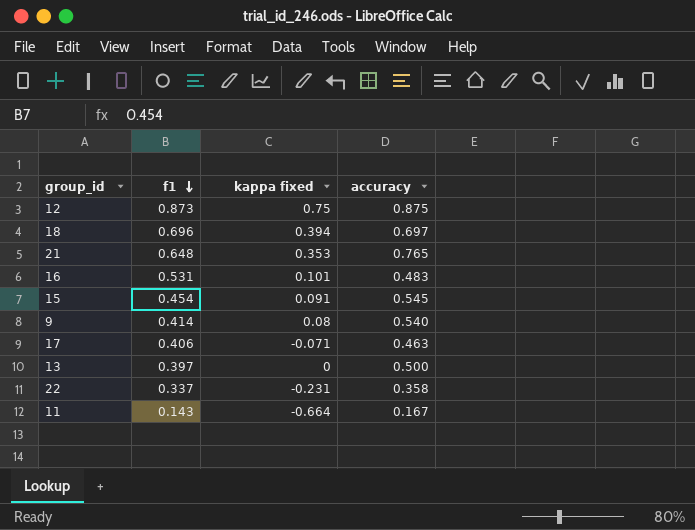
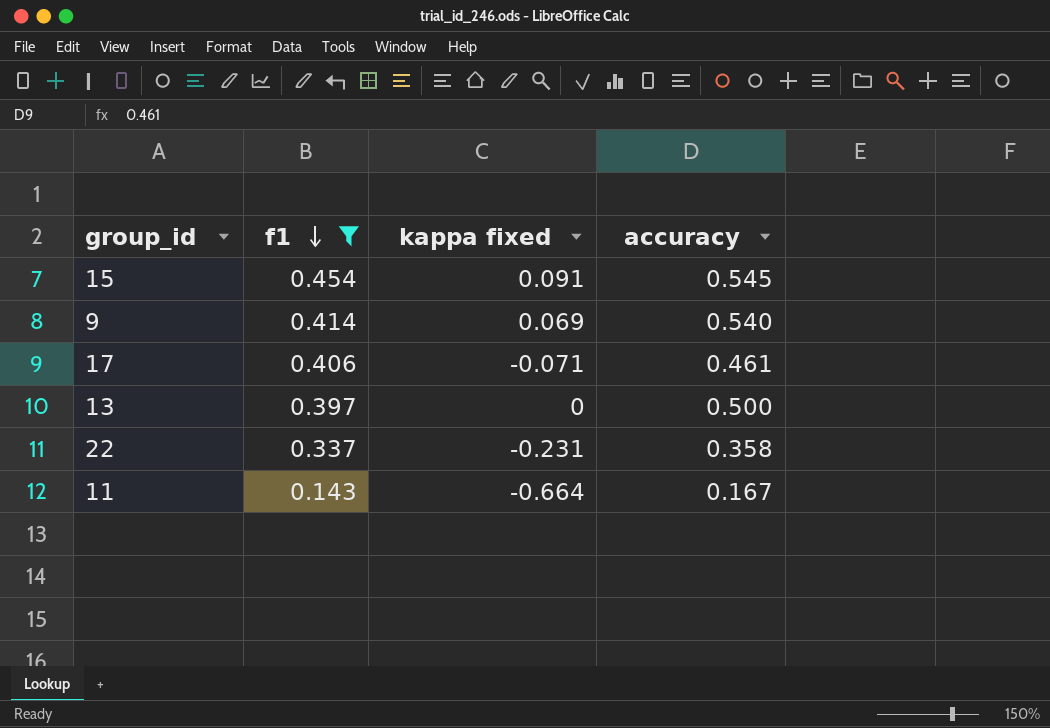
filter: none -> f1 <= 0.454
9 | kappa fixed: 0.08 -> 0.069
17 | accuracy: 0.463 -> 0.461

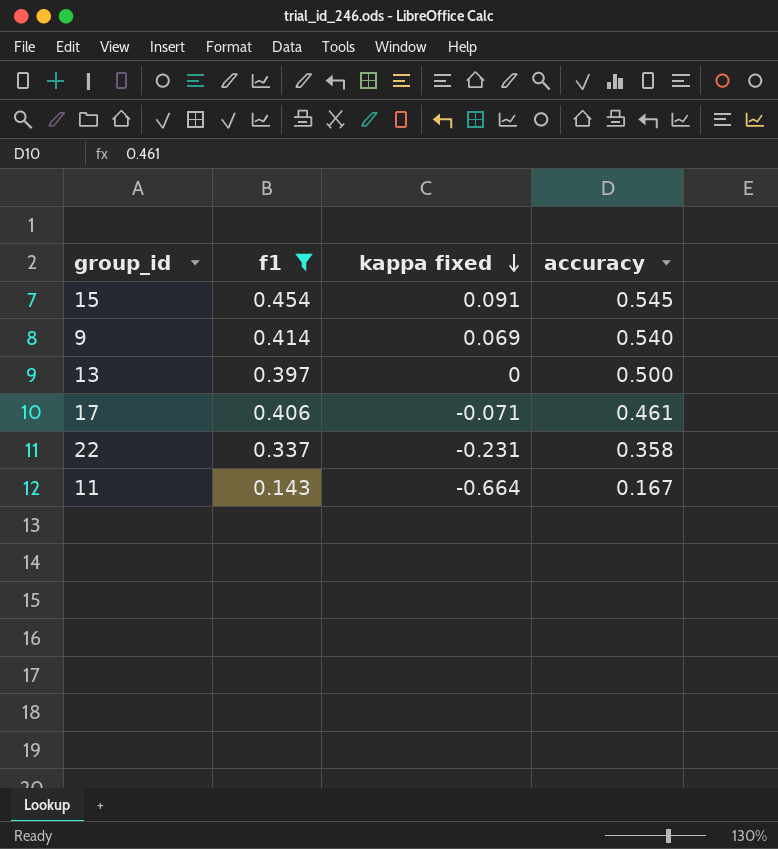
row order: f1 descending -> kappa fixed descending

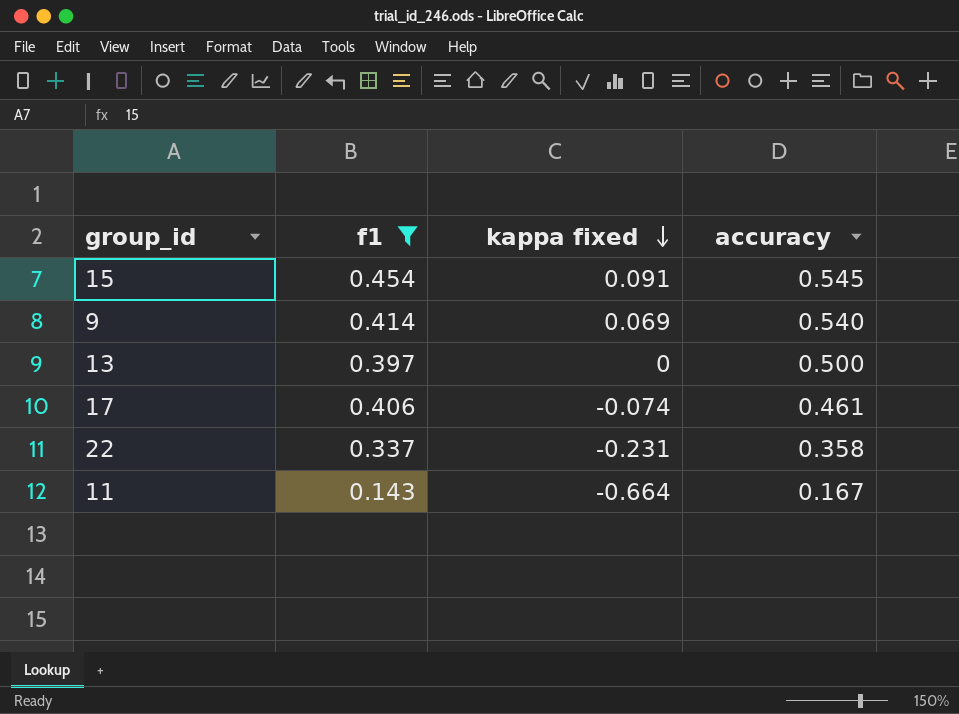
17 | kappa fixed: -0.071 -> -0.074

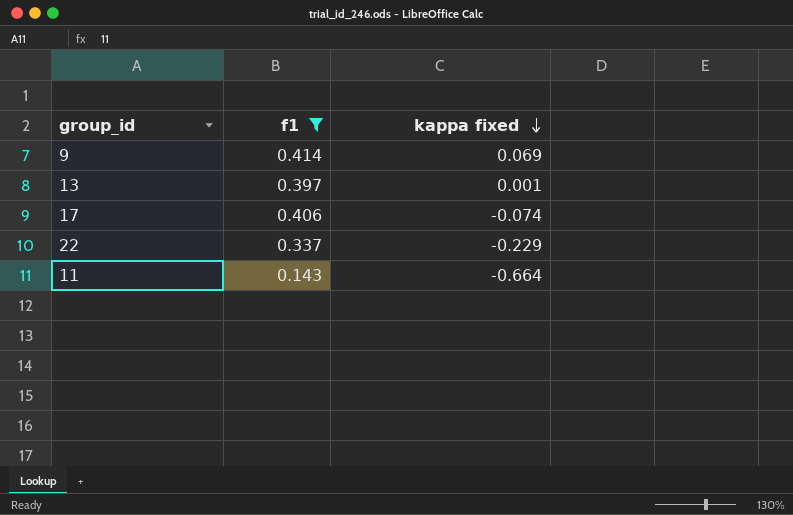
column accuracy | position: 4 -> none
row 15: 0.454 | 0.091 | 0.545 -> none
13 | kappa fixed: 0 -> 0.001
22 | kappa fixed: -0.231 -> -0.229

